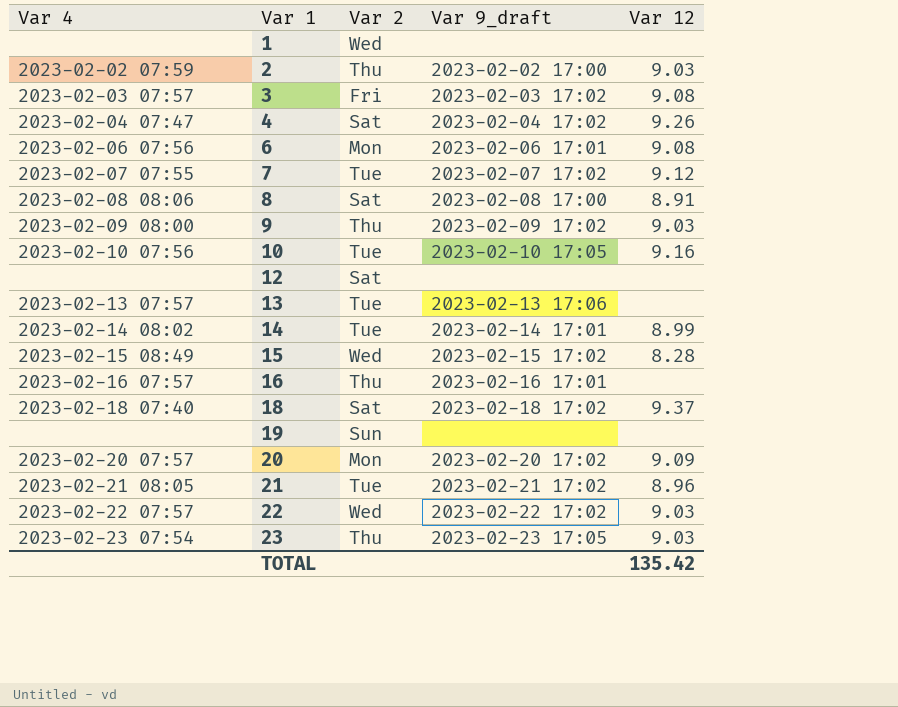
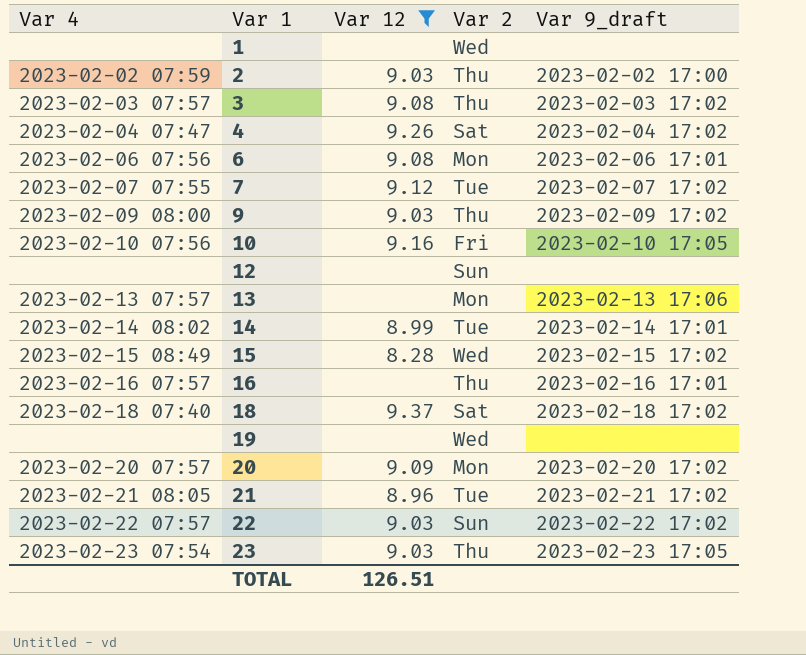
filter: none -> Var 12 != 8.91
column Var 12 | position: 5 -> 3
3 | Var 2: Fri -> Thu
10 | Var 2: Tue -> Fri
12 | Var 2: Sat -> Sun
13 | Var 2: Tue -> Mon
19 | Var 2: Sun -> Wed
22 | Var 2: Wed -> Sun
TOTAL | Var 12: 135.42 -> 126.51

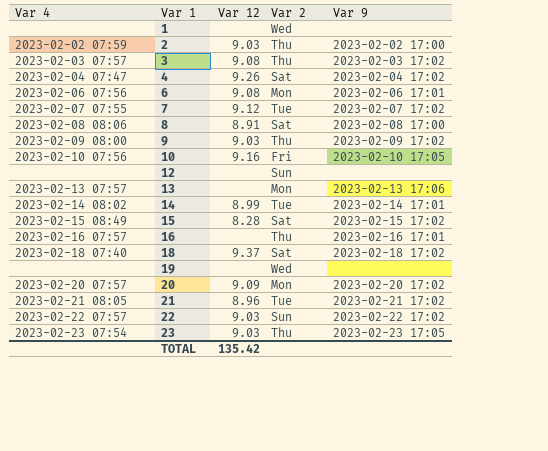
filter: Var 12 != 8.91 -> none
column name: Var 9_draft -> Var 9
15 | Var 2: Wed -> Sat
TOTAL | Var 12: 126.51 -> 135.42

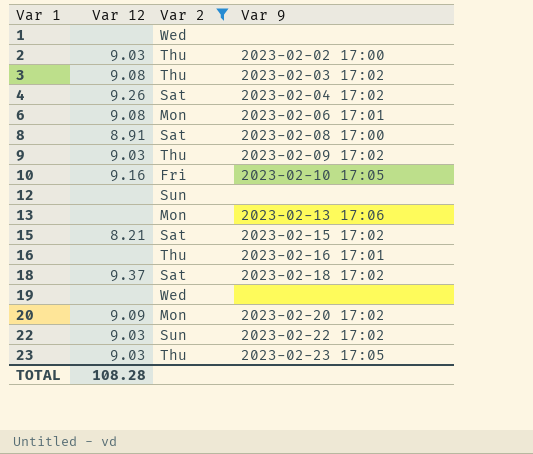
filter: none -> Var 2 != Tue
column Var 4 | position: 1 -> none
15 | Var 12: 8.28 -> 8.21
TOTAL | Var 12: 135.42 -> 108.28

